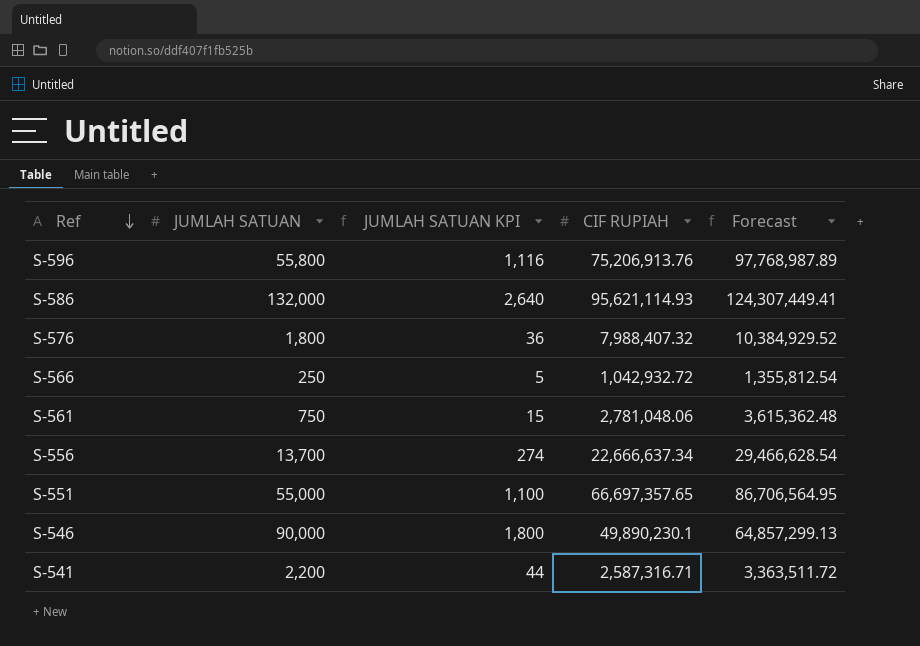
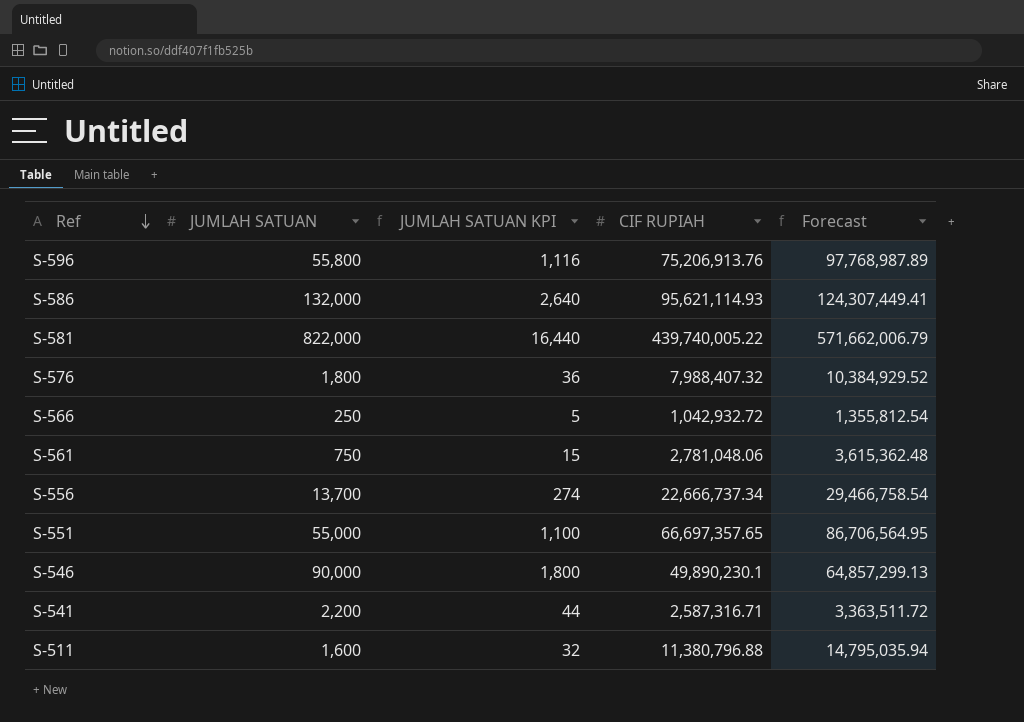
row S-581: none -> 822,000 | 16,440 | 439,740,005.22 | 571,662,006.79
S-556 | CIF RUPIAH: 22,666,637.34 -> 22,666,737.34
S-556 | Forecast: 29,466,628.54 -> 29,466,758.54
row S-511: none -> 1,600 | 32 | 11,380,796.88 | 14,795,035.94

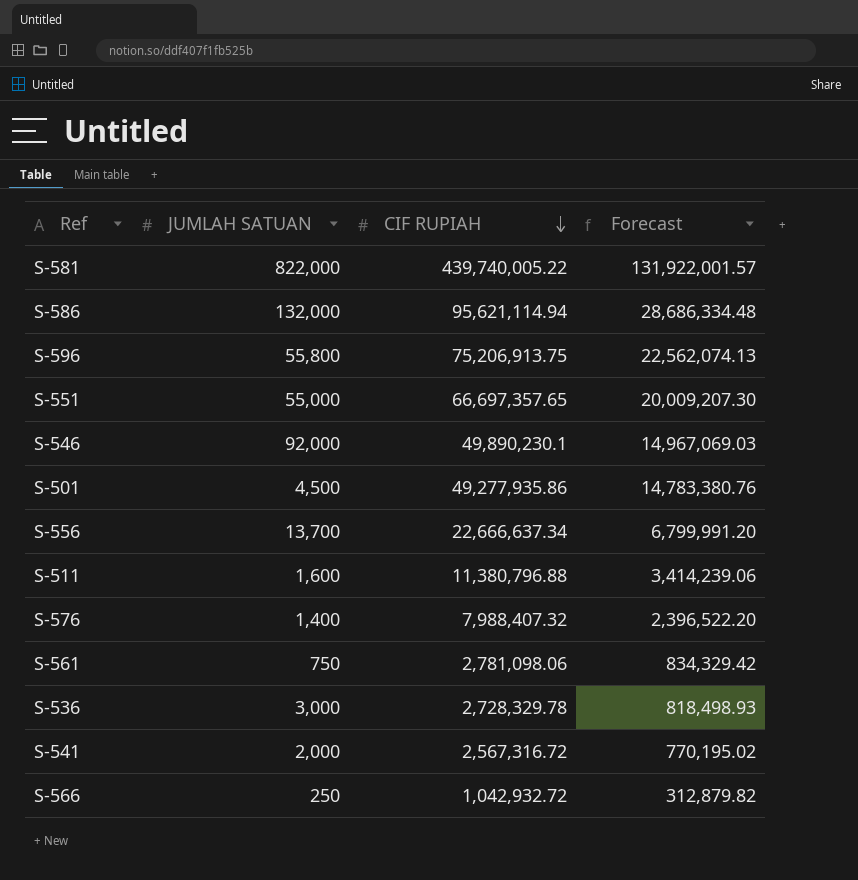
row order: Ref descending -> CIF RUPIAH descending
column JUMLAH SATUAN KPI | formula: [JUMLAH SATUAN] * 0.02 -> none
column Forecast | formula: [CIF RUPIAH] * 1.3 -> [CIF RUPIAH] * 0.3
S-586 | CIF RUPIAH: 95,621,114.93 -> 95,621,114.94
S-596 | CIF RUPIAH: 75,206,913.76 -> 75,206,913.75
S-546 | JUMLAH SATUAN: 90,000 -> 92,000
row S-501: none -> 4,500 | 49,277,935.86 | 14,783,380.76
S-556 | CIF RUPIAH: 22,666,737.34 -> 22,666,637.34
S-576 | JUMLAH SATUAN: 1,800 -> 1,400
S-561 | CIF RUPIAH: 2,781,048.06 -> 2,781,098.06
row S-536: none -> 3,000 | 2,728,329.78 | 818,498.93
S-541 | JUMLAH SATUAN: 2,200 -> 2,000
S-541 | CIF RUPIAH: 2,587,316.71 -> 2,567,316.72

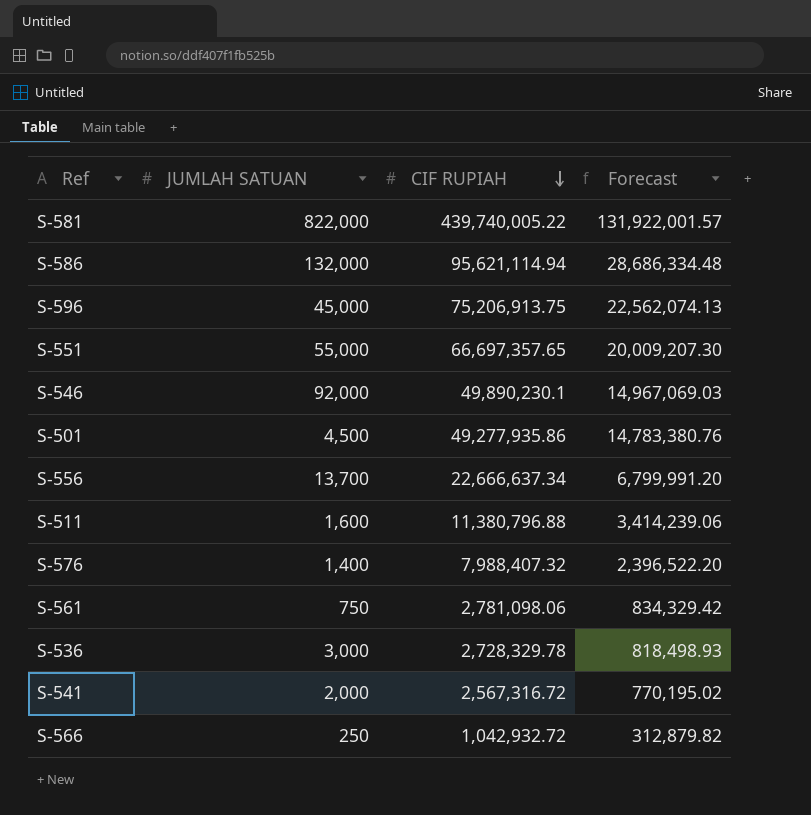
S-596 | JUMLAH SATUAN: 55,800 -> 45,000

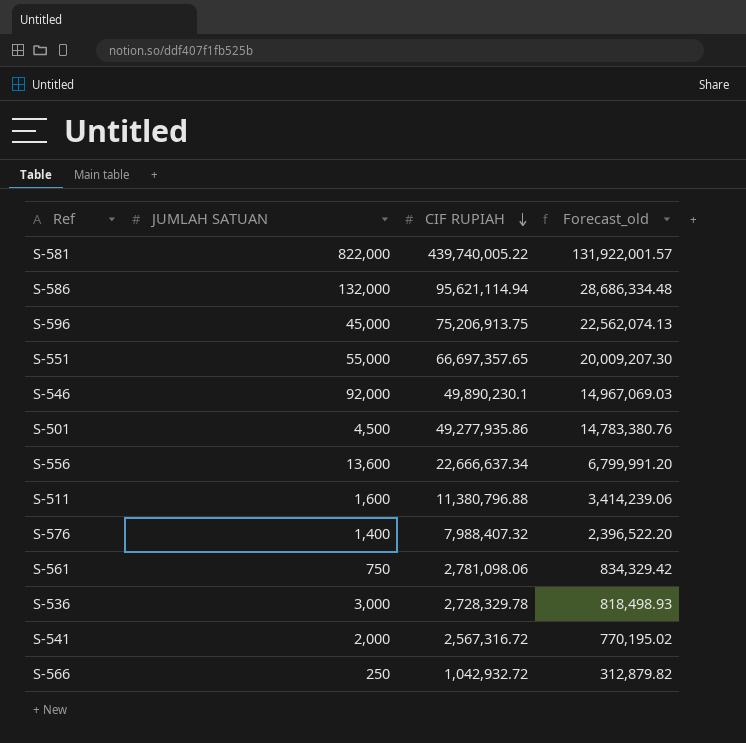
column name: Forecast -> Forecast_old
S-556 | JUMLAH SATUAN: 13,700 -> 13,600

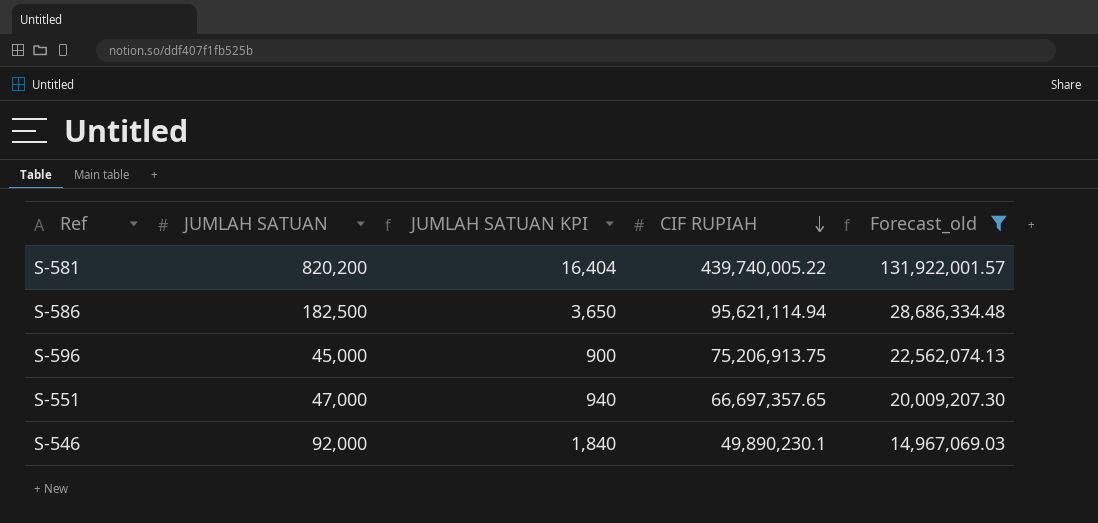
filter: none -> Forecast_old >= 14,967,069.03
column JUMLAH SATUAN KPI | formula: none -> [JUMLAH SATUAN] * 0.02
S-581 | JUMLAH SATUAN: 822,000 -> 820,200
S-586 | JUMLAH SATUAN: 132,000 -> 182,500
S-551 | JUMLAH SATUAN: 55,000 -> 47,000

